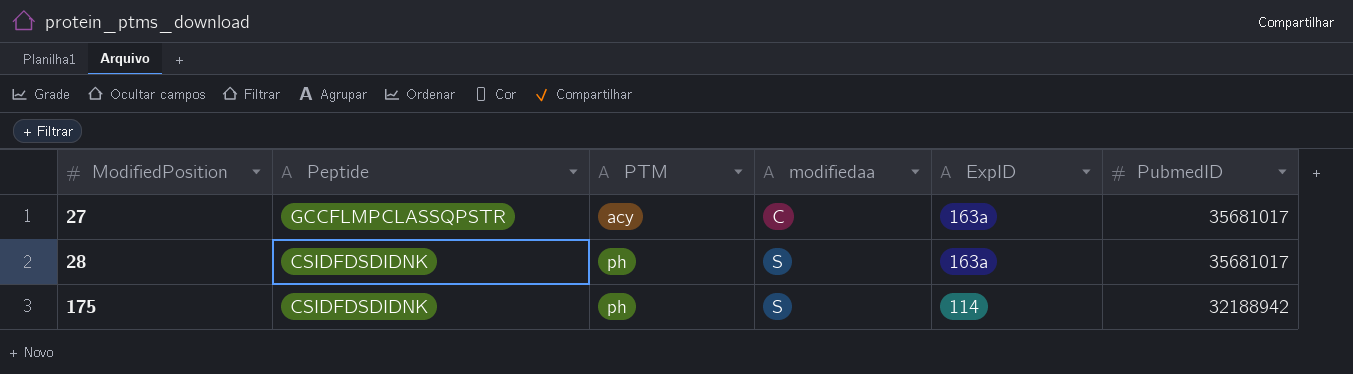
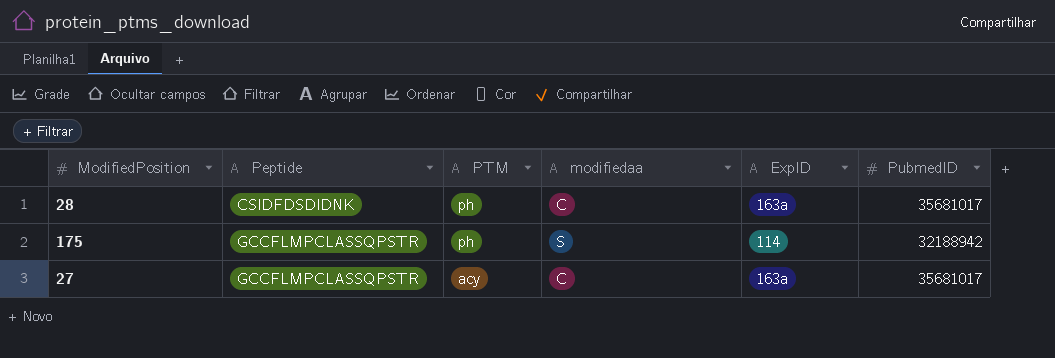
row order: ModifiedPosition ascending -> Peptide ascending
28 | modifiedaa: S -> C
175 | Peptide: CSIDFDSDIDNK -> GCCFLMPCLASSQPSTR

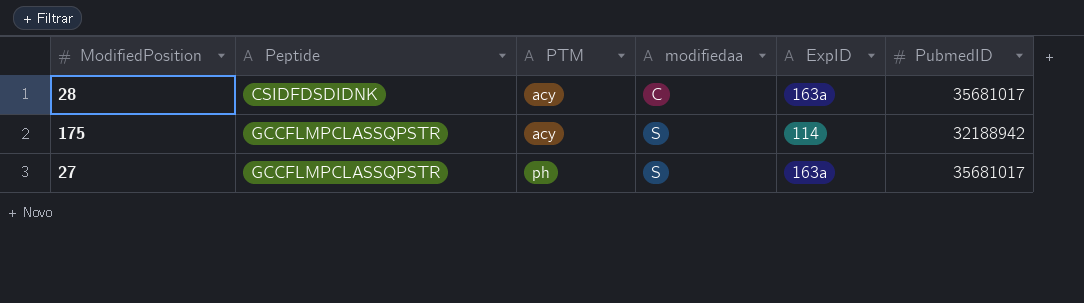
28 | PTM: ph -> acy
175 | PTM: ph -> acy
27 | PTM: acy -> ph
27 | modifiedaa: C -> S

